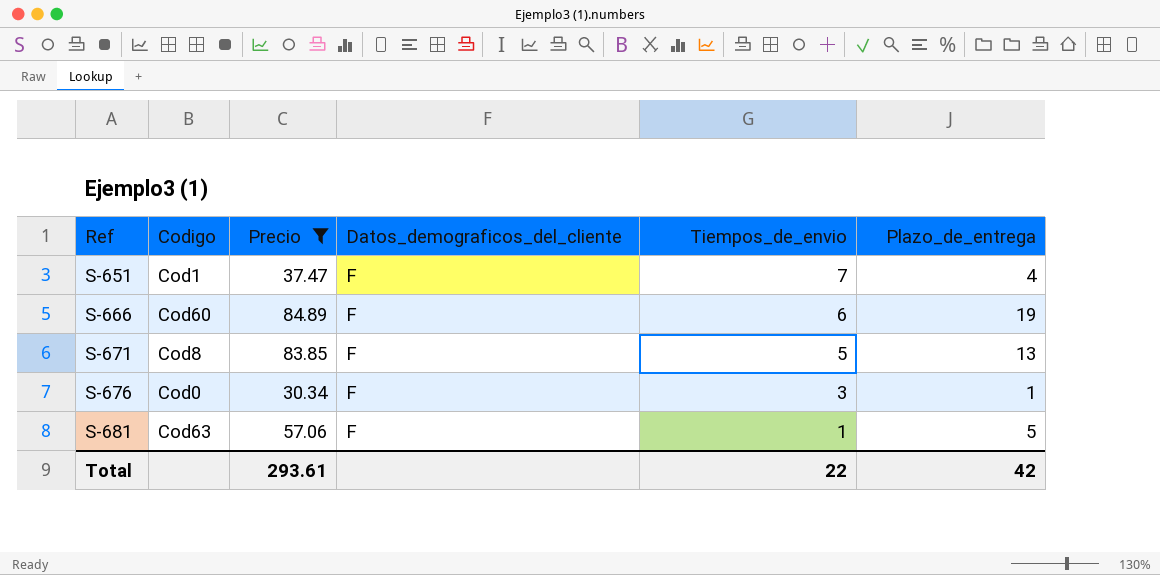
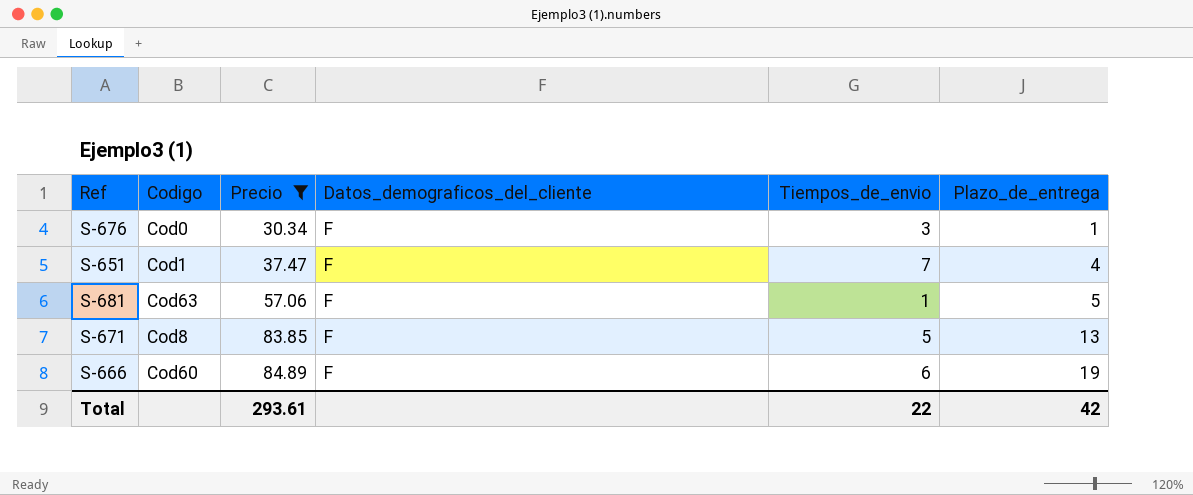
row order: Ref ascending -> Precio ascending

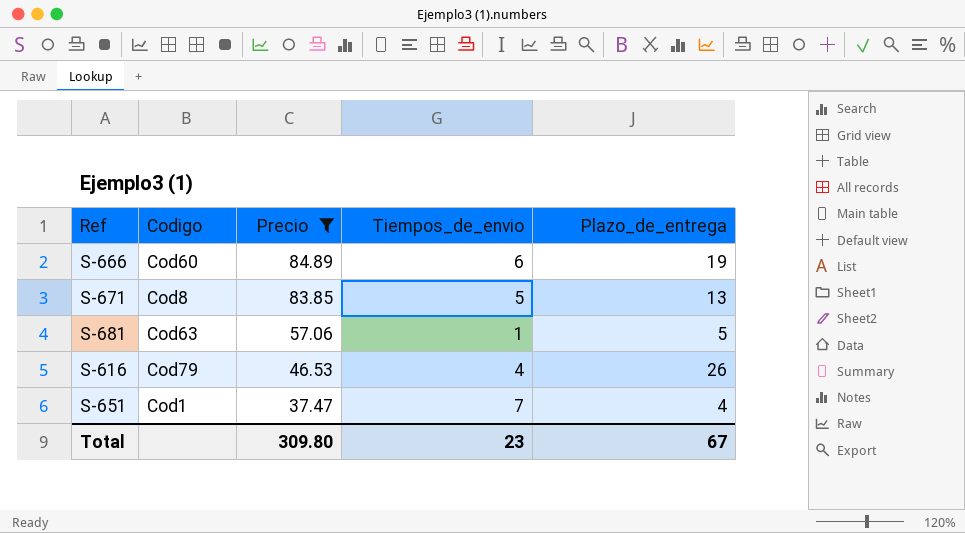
row order: Precio ascending -> Precio descending
column Datos_demograficos_del_cliente | position: 4 -> none
row S-676: Cod0 | 30.34 | F | 3 | 1 -> none
row S-616: none -> Cod79 | 46.53 | 4 | 26
Total | Precio: 293.61 -> 309.80
Total | Tiempos_de_envio: 22 -> 23
Total | Plazo_de_entrega: 42 -> 67

